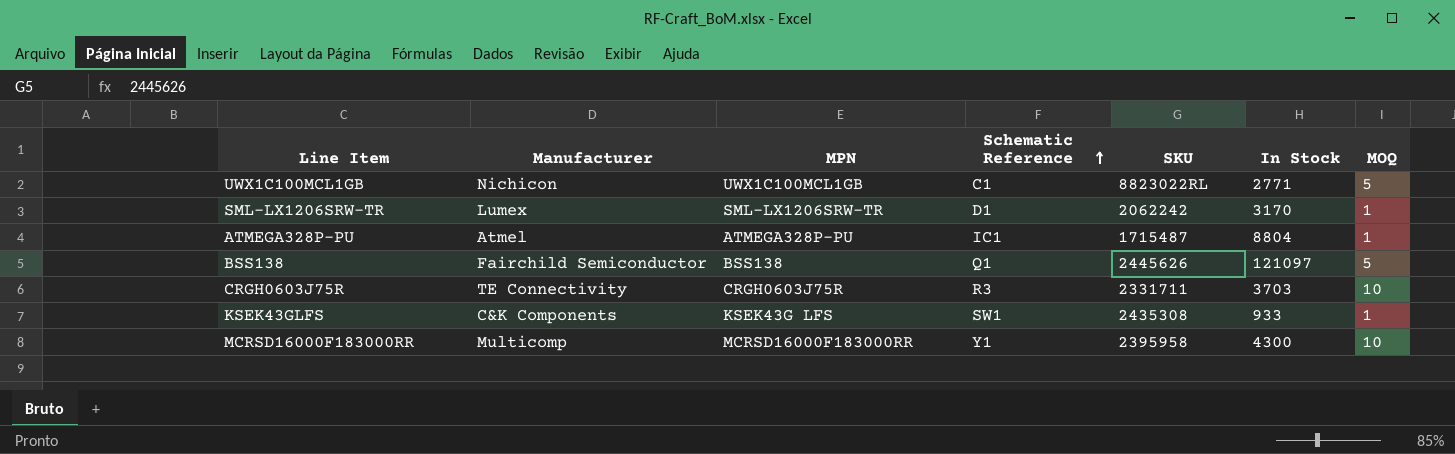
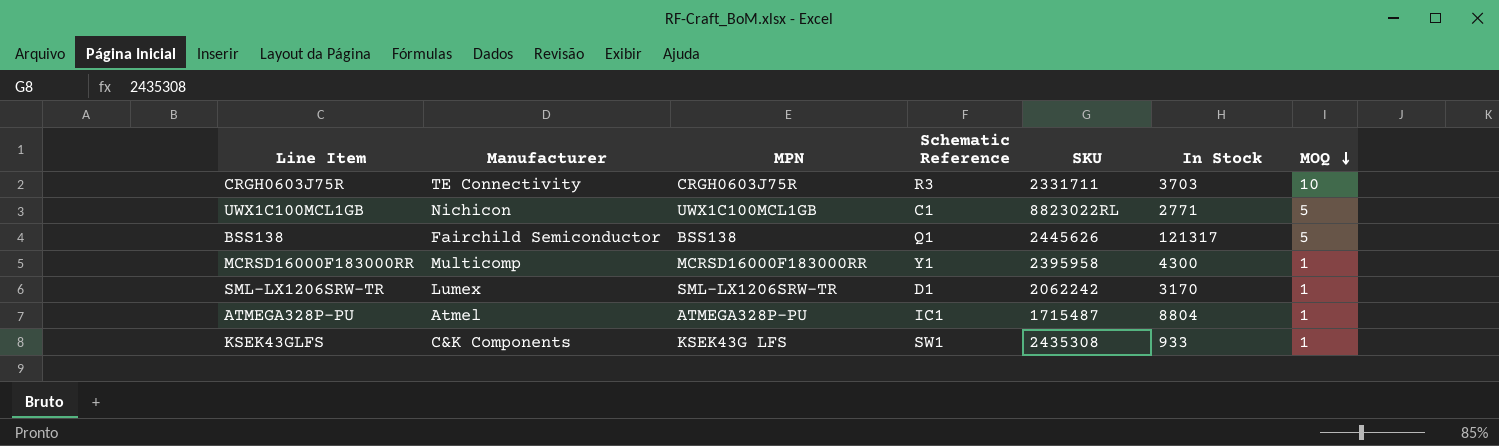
row order: Schematic Reference ascending -> MOQ descending
BSS138 | In Stock: 121097 -> 121317
MCRSD16000F183000RR | MOQ: 10 -> 1

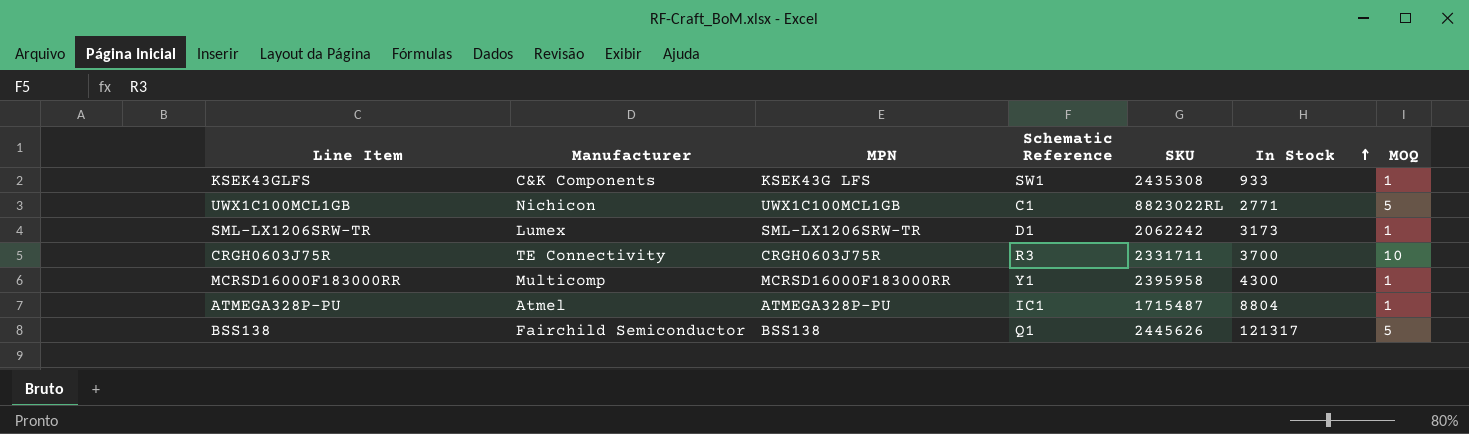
row order: MOQ descending -> In Stock ascending
SML-LX1206SRW-TR | In Stock: 3170 -> 3173
CRGH0603J75R | In Stock: 3703 -> 3700

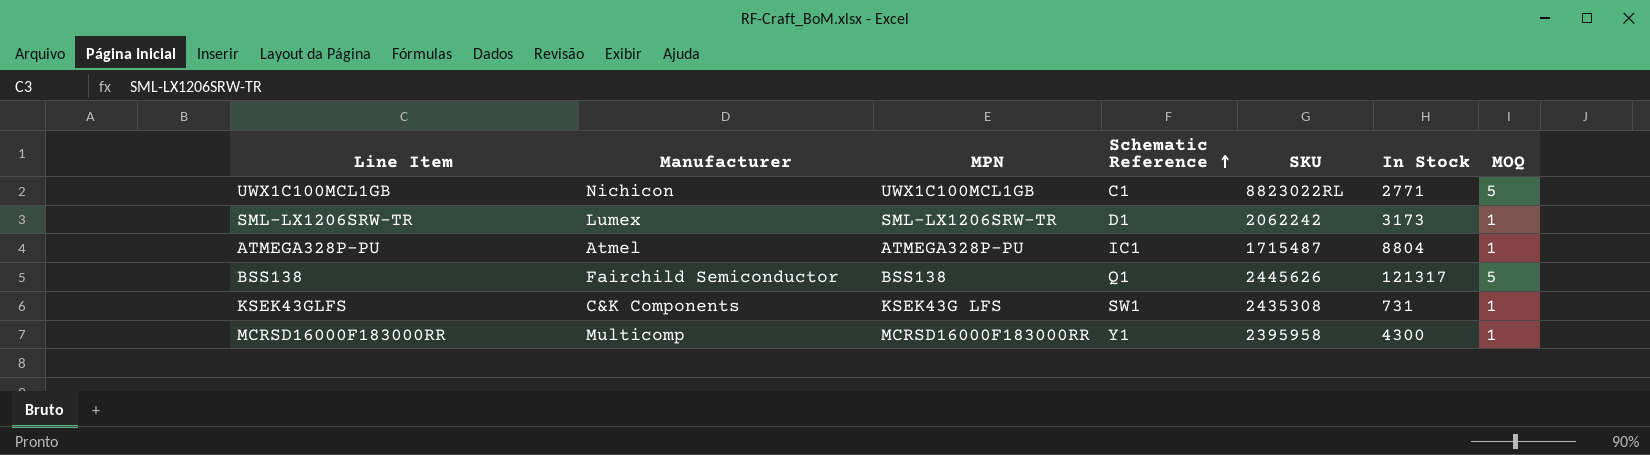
row order: In Stock ascending -> Schematic Reference ascending
row CRGH0603J75R: TE Connectivity | CRGH0603J75R | R3 | 2331711 | 3700 | 10 -> none
KSEK43GLFS | In Stock: 933 -> 731

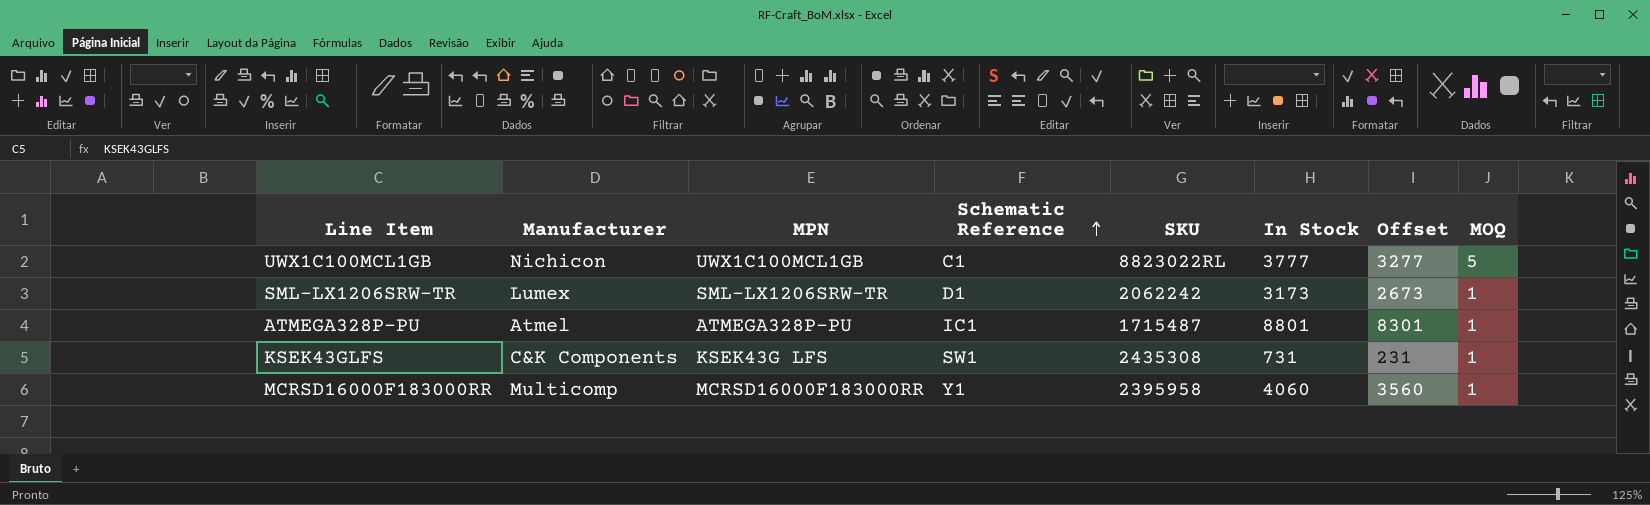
column Offset | formula: none -> [In Stock] - 500
row BSS138: Fairchild Semiconductor | BSS138 | Q1 | 2445626 | 121317 | 5 -> none
UWX1C100MCL1GB | In Stock: 2771 -> 3777
ATMEGA328P-PU | In Stock: 8804 -> 8801
MCRSD16000F183000RR | In Stock: 4300 -> 4060

